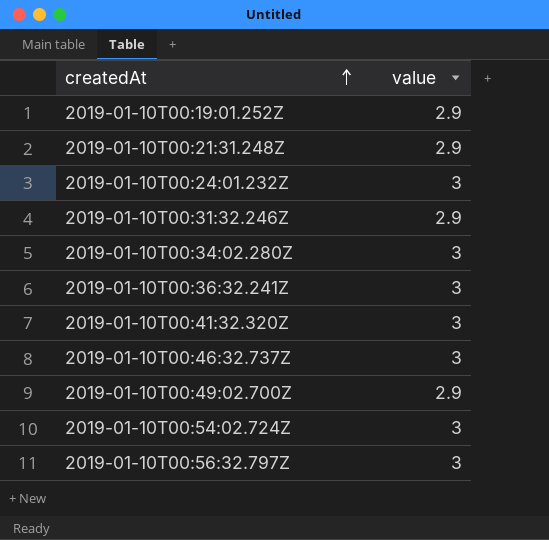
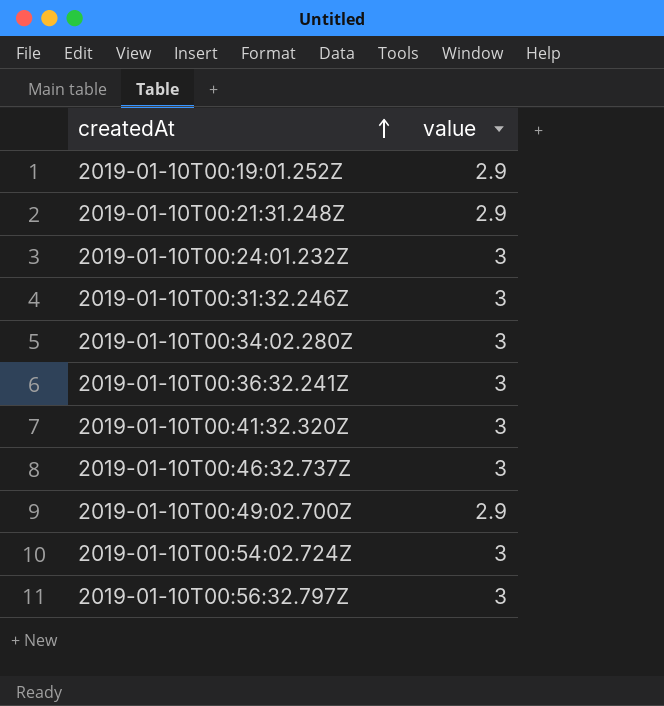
2019-01-10T00:31:32.246Z | value: 2.9 -> 3

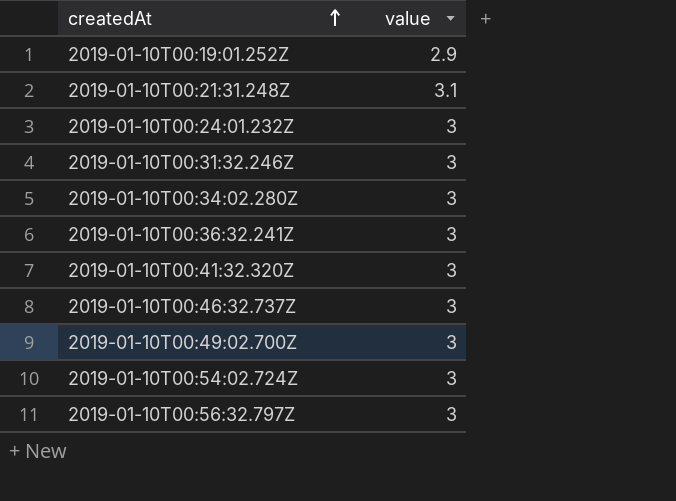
2019-01-10T00:21:31.248Z | value: 2.9 -> 3.1
2019-01-10T00:49:02.700Z | value: 2.9 -> 3

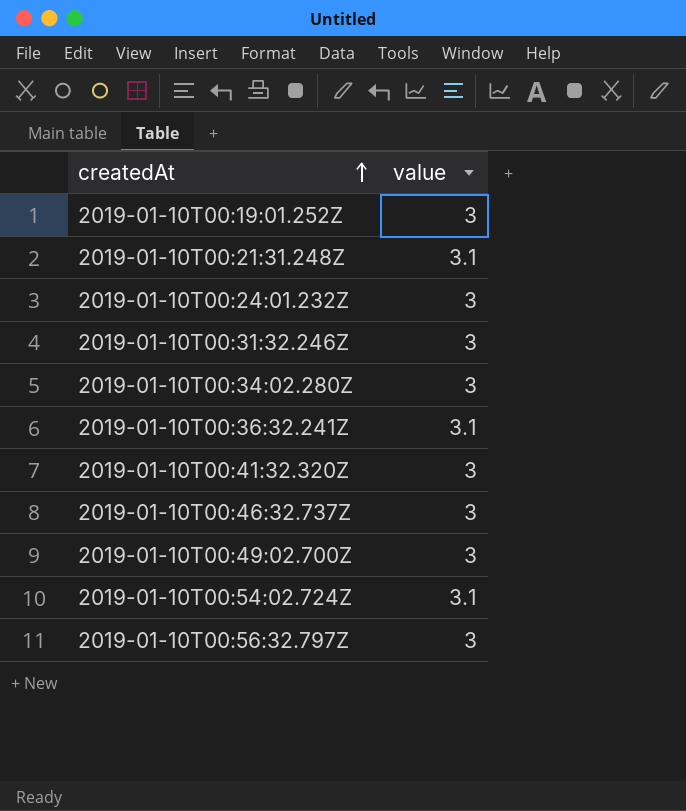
2019-01-10T00:19:01.252Z | value: 2.9 -> 3
2019-01-10T00:36:32.241Z | value: 3 -> 3.1
2019-01-10T00:54:02.724Z | value: 3 -> 3.1

